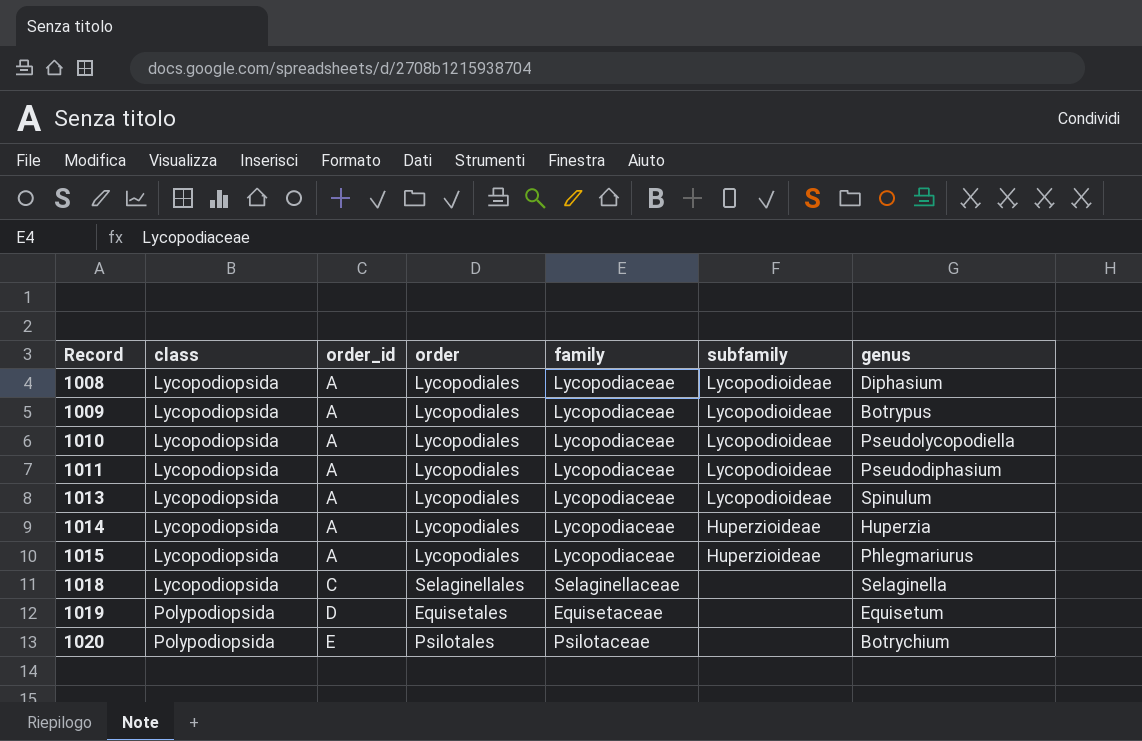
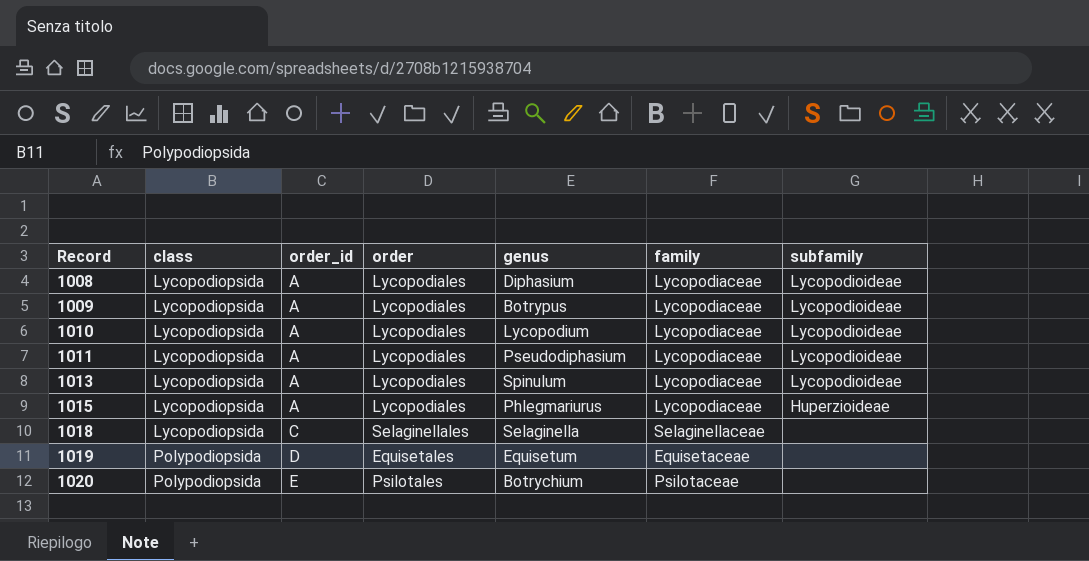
column genus | position: 7 -> 5
row 1014: Lycopodiopsida | A | Lycopodiales | Lycopodiaceae | Huperzioideae | Huperzia -> none
1010 | genus: Pseudolycopodiella -> Lycopodium

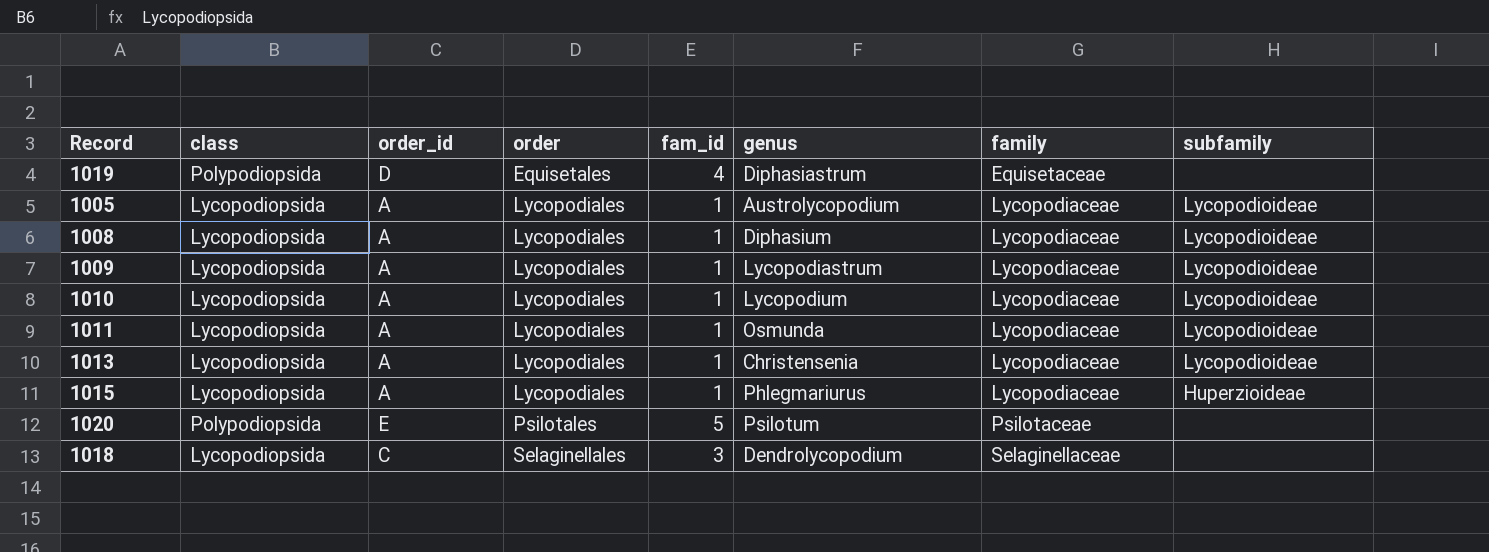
row order: Record ascending -> order ascending
column fam_id | position: none -> 5
1019 | genus: Equisetum -> Diphasiastrum
row 1005: none -> Lycopodiopsida | A | Lycopodiales | 1 | Austrolycopodium | Lycopodiaceae | Lycopodioideae
1009 | genus: Botrypus -> Lycopodiastrum
1011 | genus: Pseudodiphasium -> Osmunda
1013 | genus: Spinulum -> Christensenia
1020 | genus: Botrychium -> Psilotum
1018 | genus: Selaginella -> Dendrolycopodium

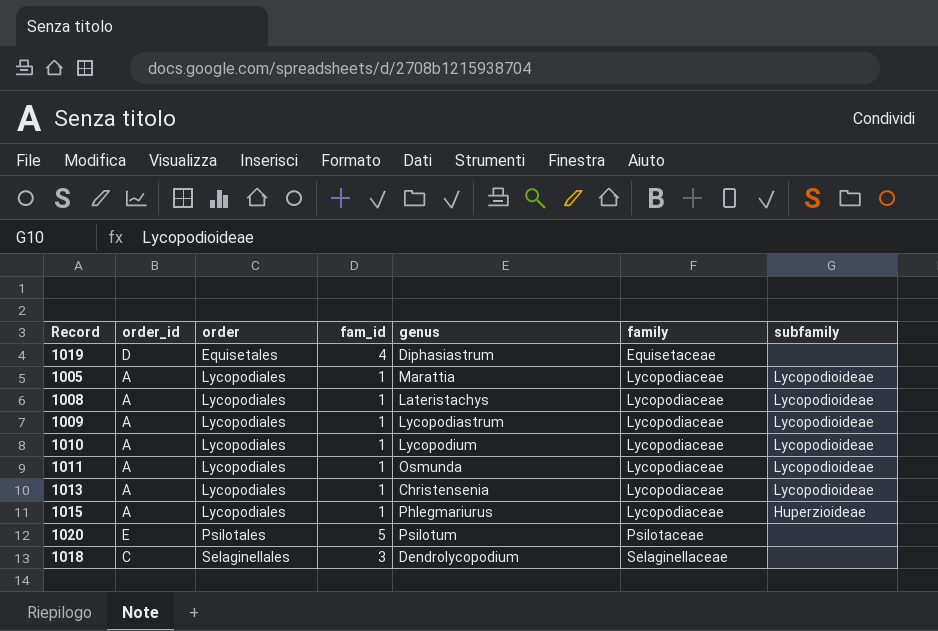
column class | position: 2 -> none
1005 | genus: Austrolycopodium -> Marattia
1008 | genus: Diphasium -> Lateristachys

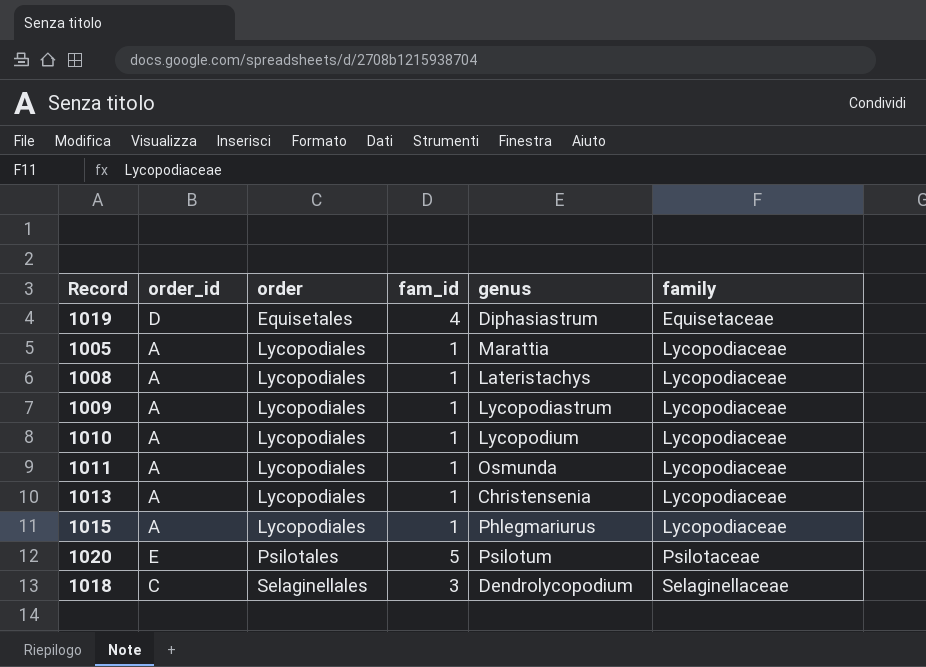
column subfamily | position: 7 -> none

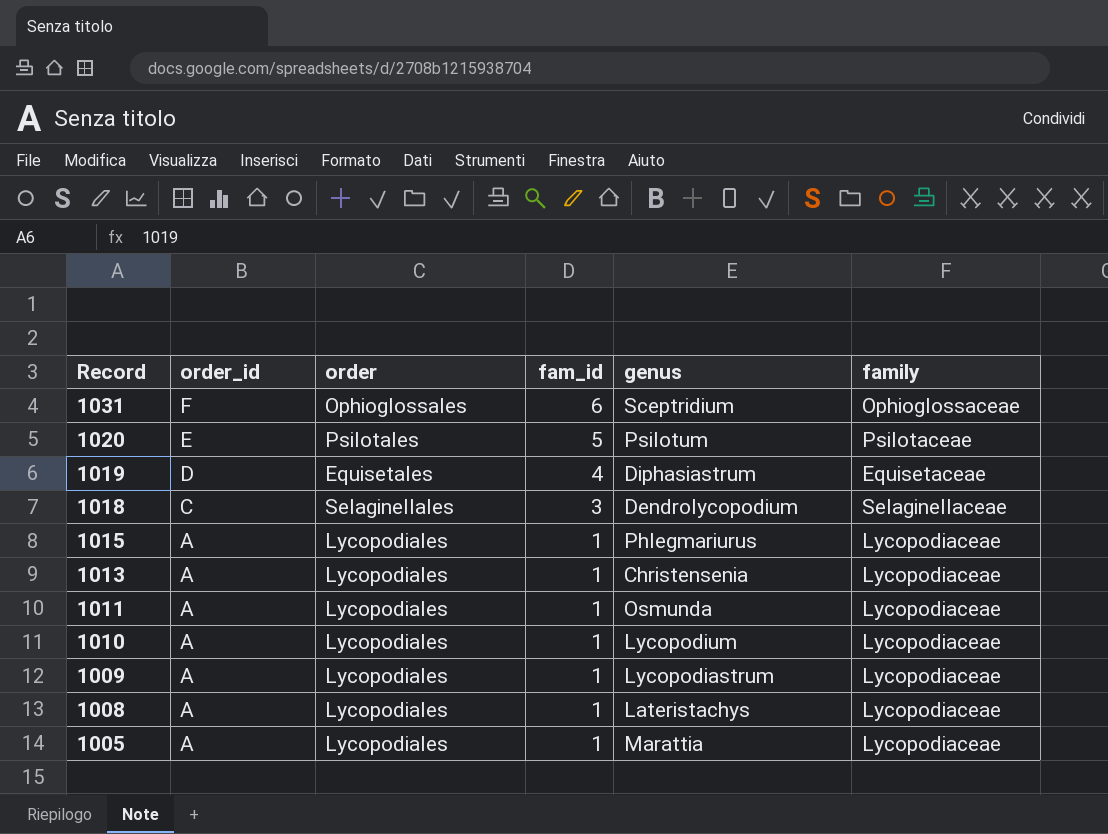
row order: order ascending -> Record descending
row 1031: none -> F | Ophioglossales | 6 | Sceptridium | Ophioglossaceae

